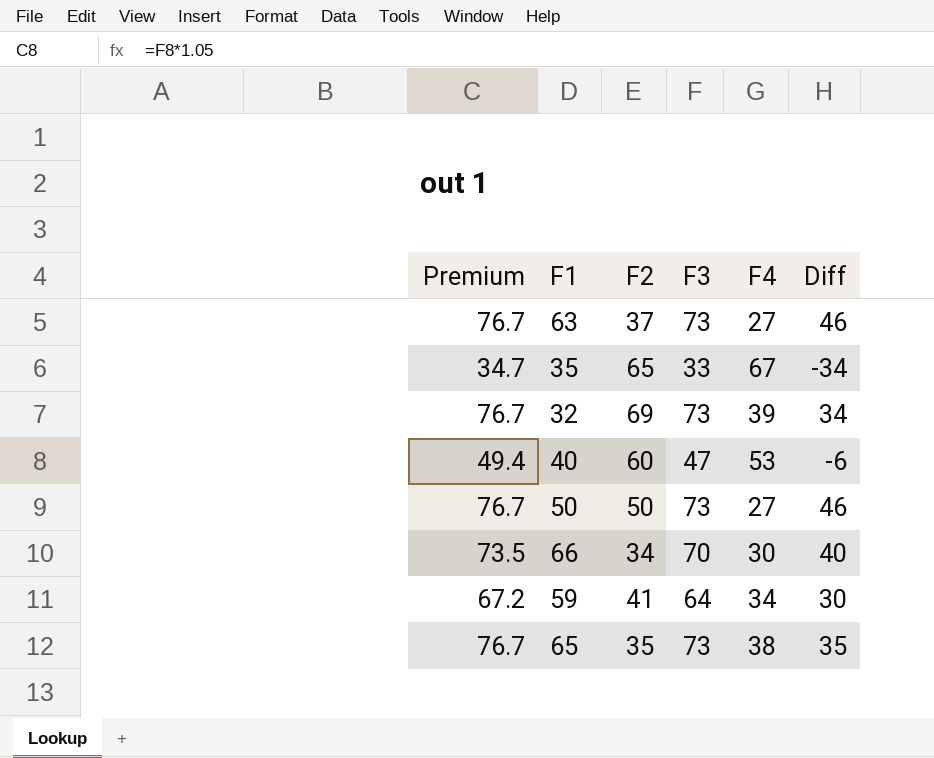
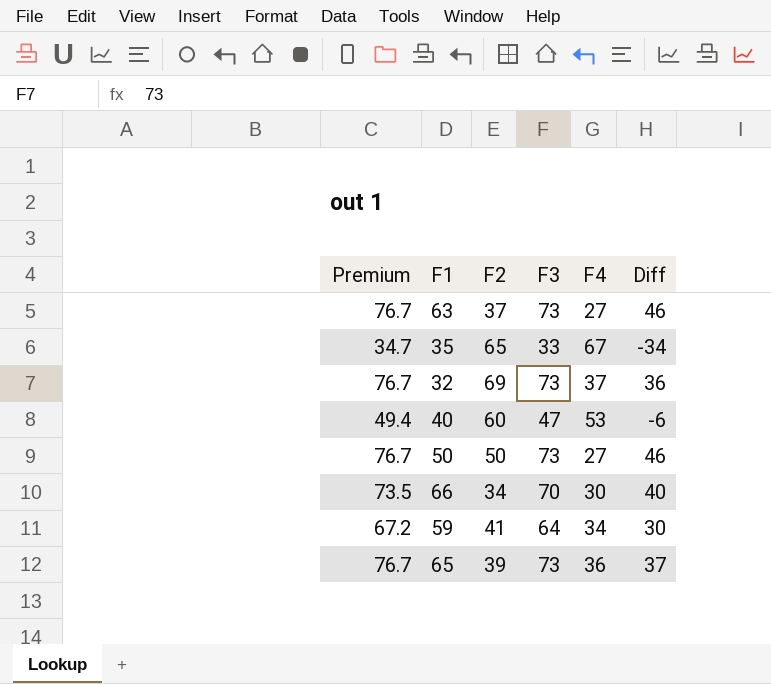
32 | F4: 39 -> 37
32 | Diff: 34 -> 36
65 | F2: 35 -> 39
65 | F4: 38 -> 36
65 | Diff: 35 -> 37

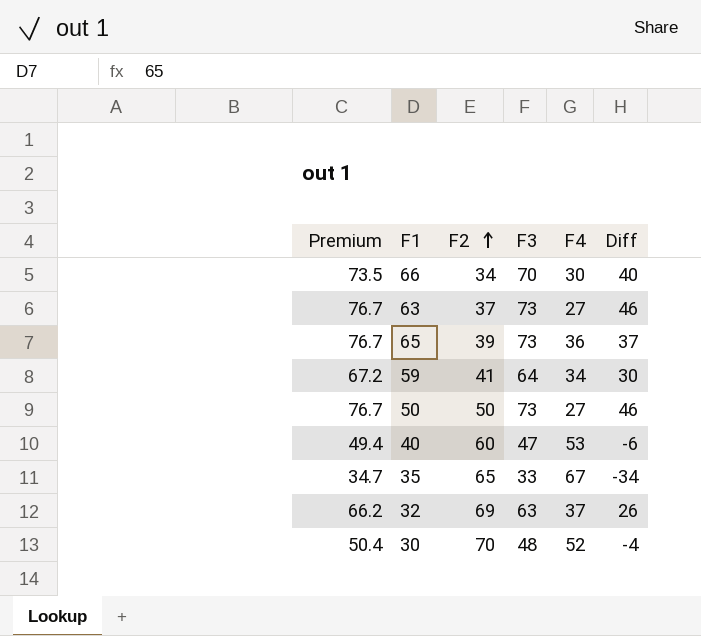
row order: none -> F2 ascending
32 | Premium: 76.7 -> 66.2
32 | F3: 73 -> 63
32 | Diff: 36 -> 26
row 30: none -> 50.4 | 70 | 48 | 52 | -4

